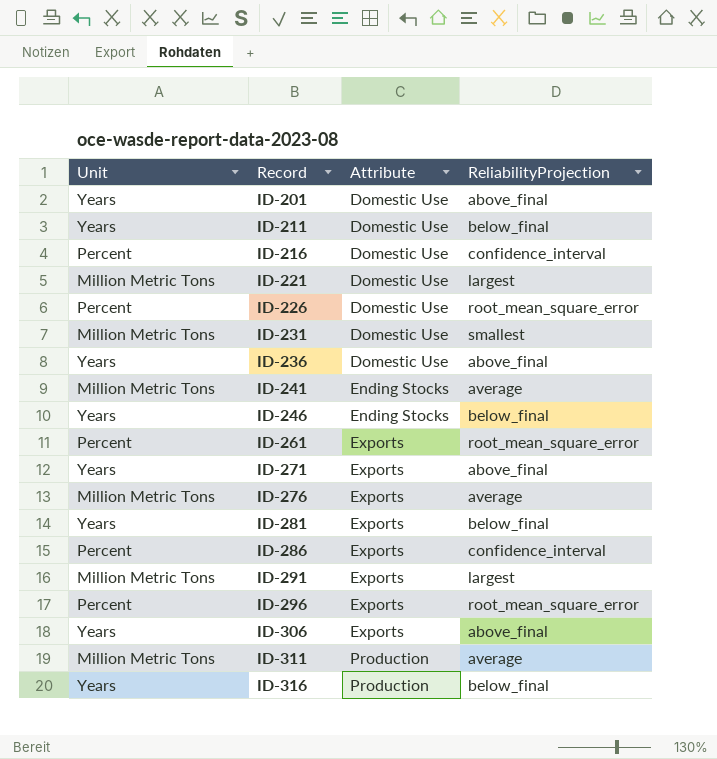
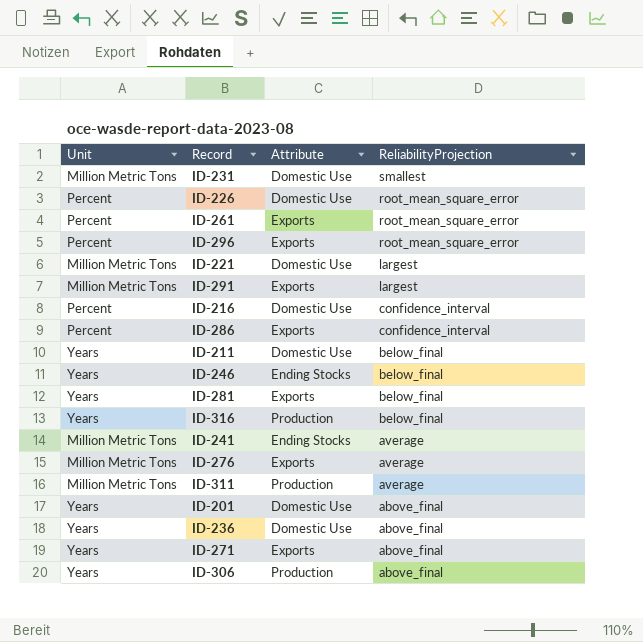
row order: Record ascending -> ReliabilityProjection descending
ID-306 | Attribute: Exports -> Production

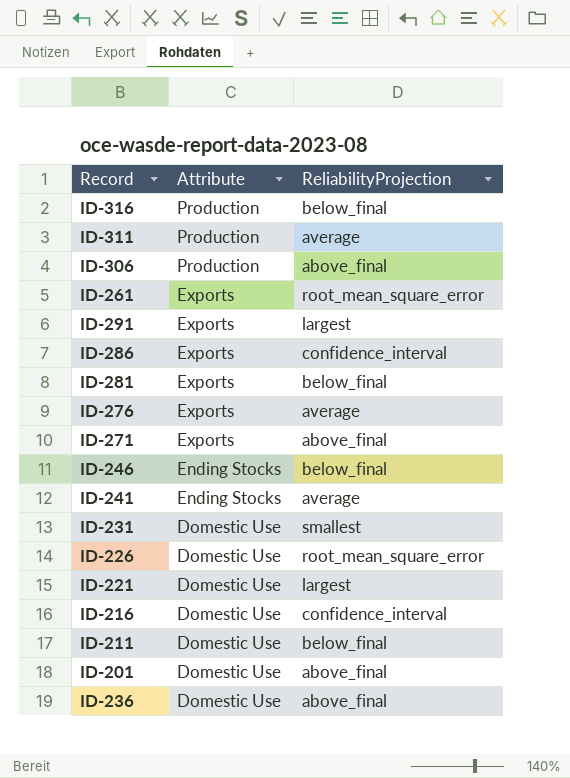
row order: ReliabilityProjection descending -> Attribute descending
column Unit | position: 1 -> none
row ID-296: Percent | Exports | root_mean_square_error -> none

